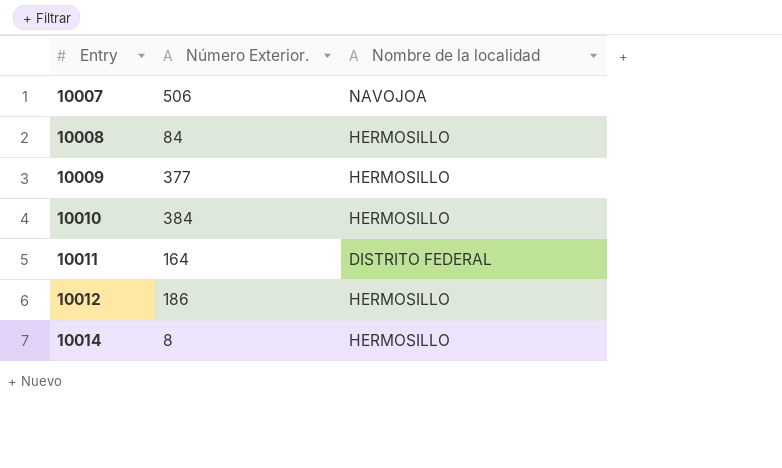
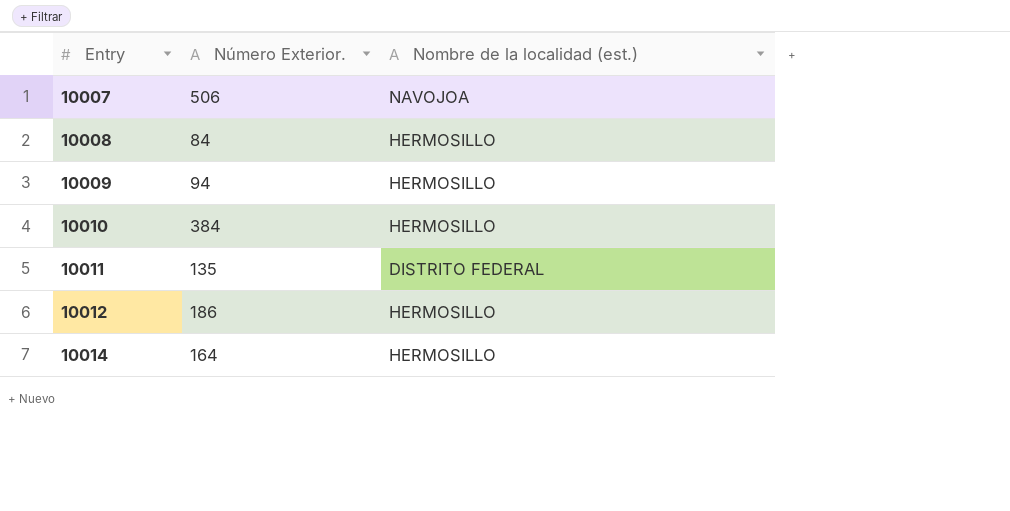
column name: Nombre de la localidad -> Nombre de la localidad (est.)
10009 | Número Exterior.: 377 -> 94
10011 | Número Exterior.: 164 -> 135
10014 | Número Exterior.: 8 -> 164

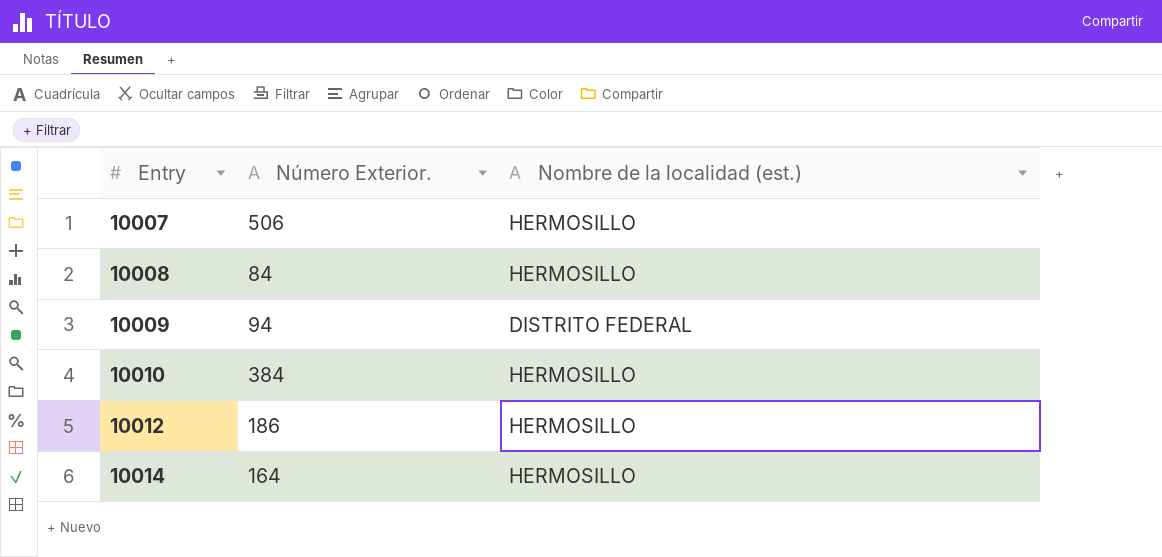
row 10011: 135 | DISTRITO FEDERAL -> none
10007 | Nombre de la localidad (est.): NAVOJOA -> HERMOSILLO
10009 | Nombre de la localidad (est.): HERMOSILLO -> DISTRITO FEDERAL

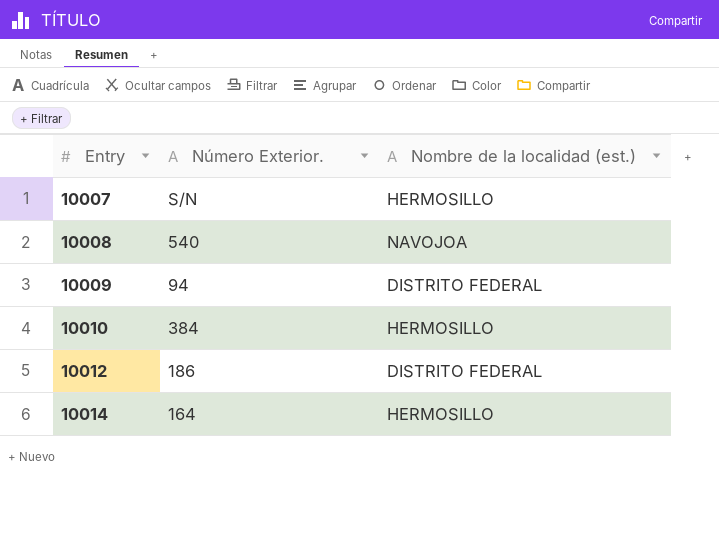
10007 | Número Exterior.: 506 -> S/N
10008 | Número Exterior.: 84 -> 540
10008 | Nombre de la localidad (est.): HERMOSILLO -> NAVOJOA
10012 | Nombre de la localidad (est.): HERMOSILLO -> DISTRITO FEDERAL

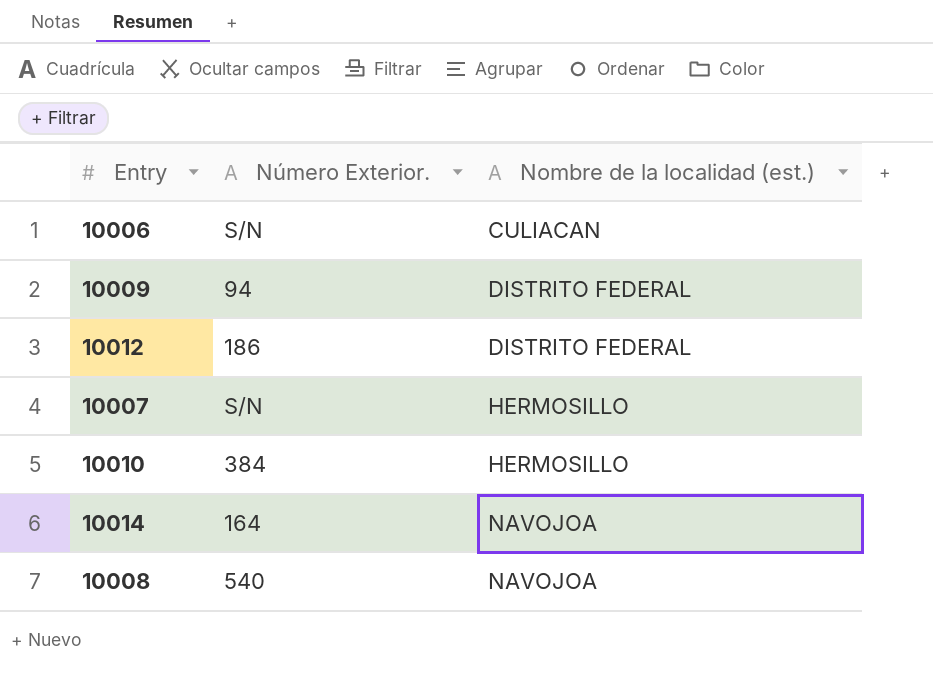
row order: Entry ascending -> Nombre de la localidad (est.) ascending
row 10006: none -> S/N | CULIACAN
10014 | Nombre de la localidad (est.): HERMOSILLO -> NAVOJOA

